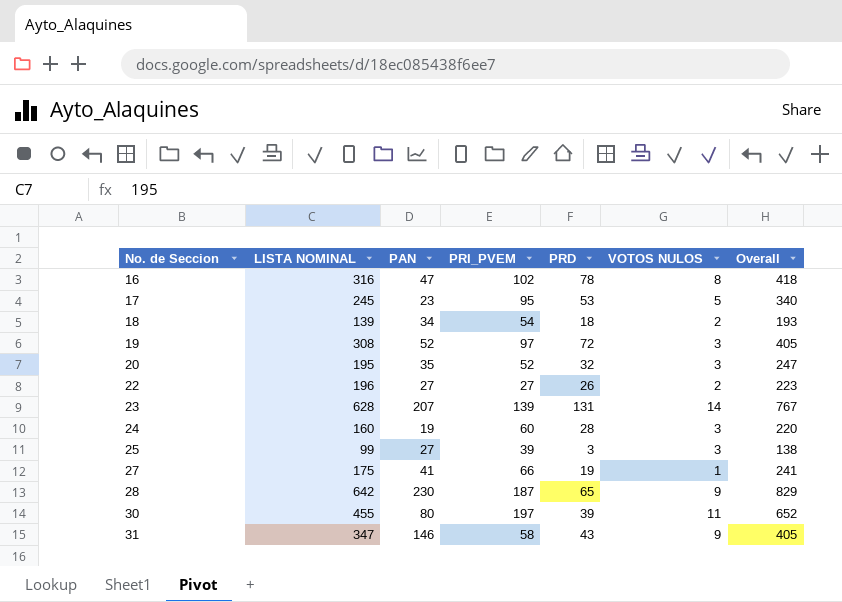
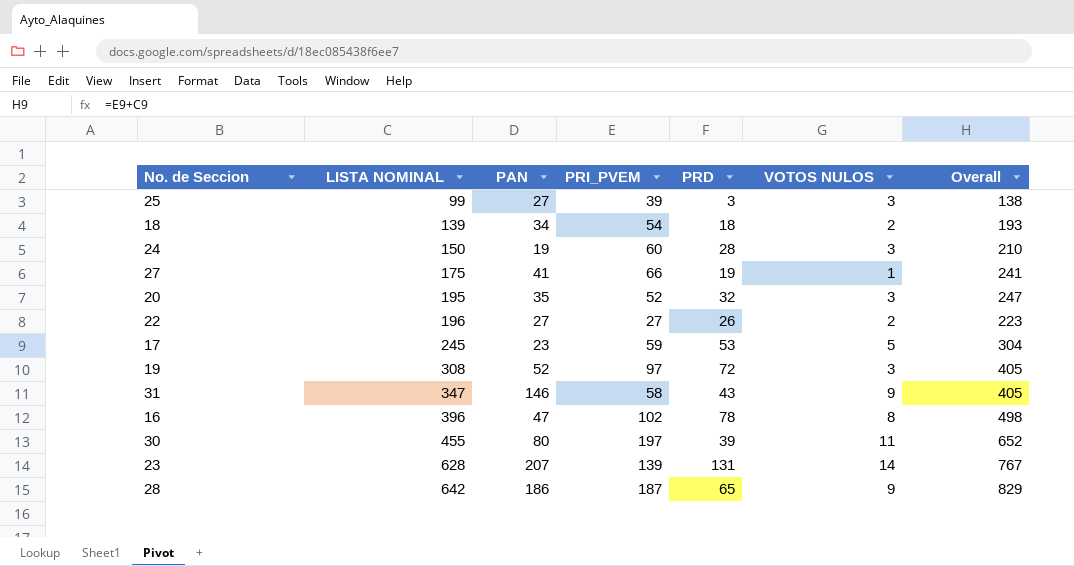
row order: No. de Seccion ascending -> LISTA NOMINAL ascending
24 | LISTA NOMINAL: 160 -> 150
24 | Overall: 220 -> 210
17 | PRI_PVEM: 95 -> 59
17 | Overall: 340 -> 304
16 | LISTA NOMINAL: 316 -> 396
16 | Overall: 418 -> 498
28 | PAN: 230 -> 186

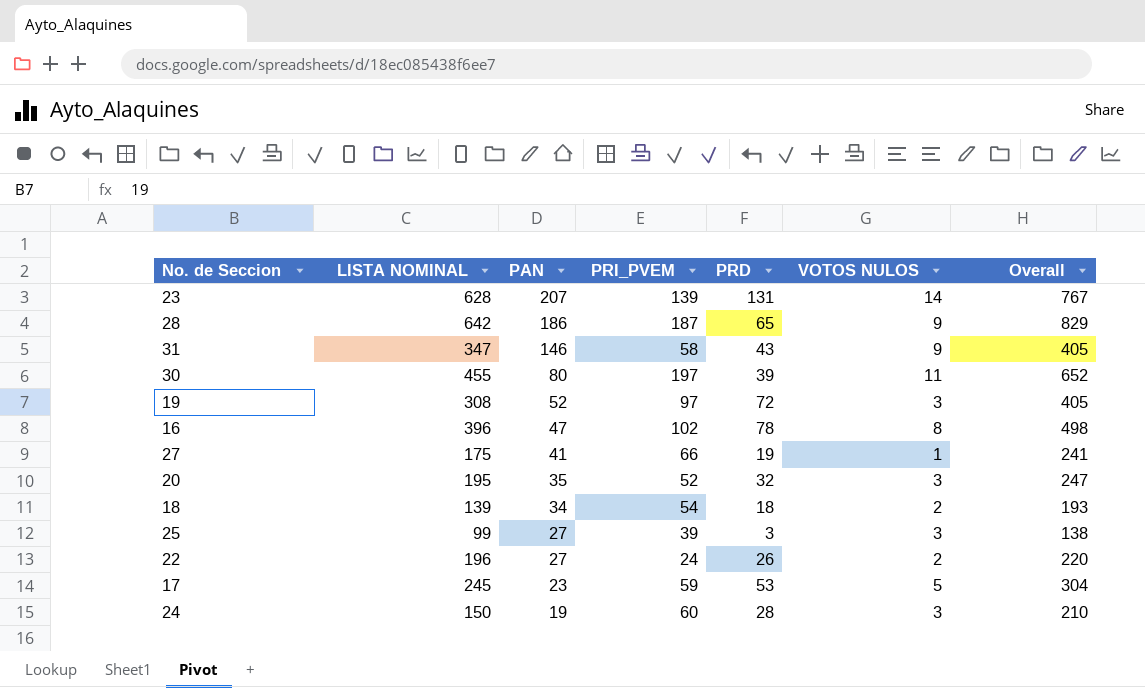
row order: LISTA NOMINAL ascending -> PAN descending
22 | PRI_PVEM: 27 -> 24
22 | Overall: 223 -> 220

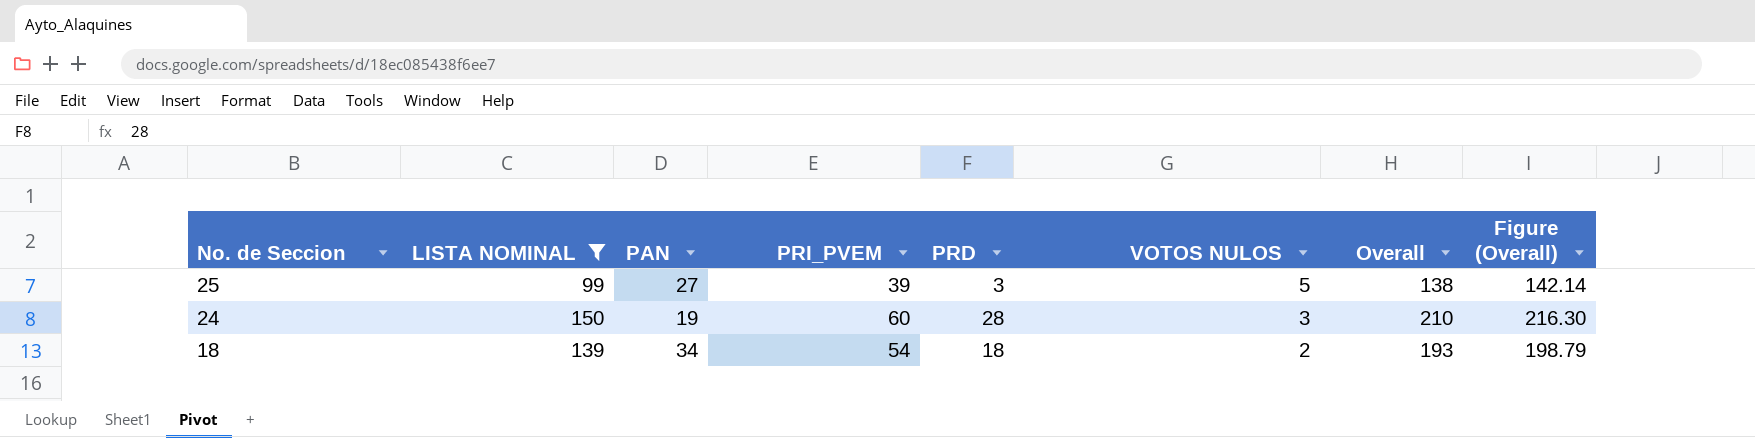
filter: none -> LISTA NOMINAL <= 150
row order: PAN descending -> No. de Seccion descending
column Figure (Overall) | formula: none -> [Overall] * 1.03
25 | VOTOS NULOS: 3 -> 5

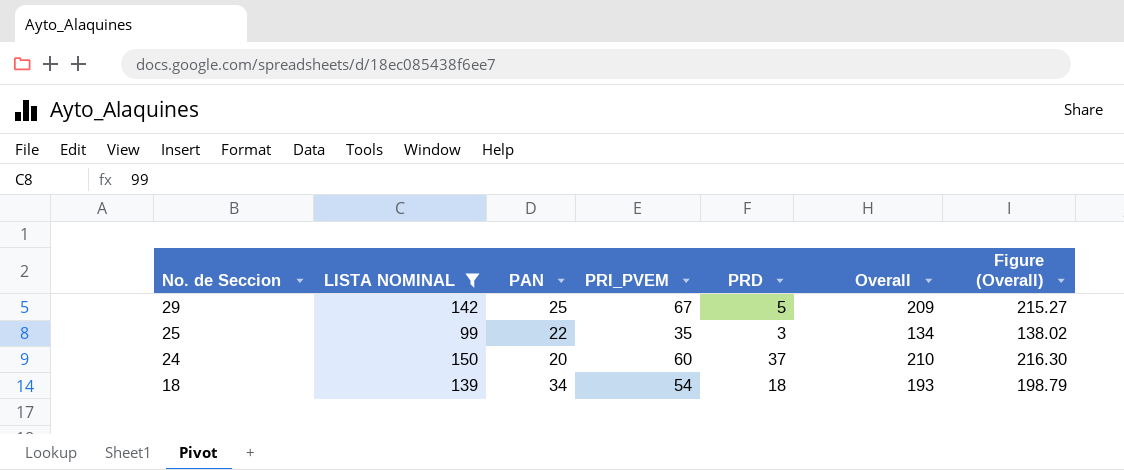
column VOTOS NULOS | position: 6 -> none
row 29: none -> 142 | 25 | 67 | 5 | 209 | 215.27
25 | PAN: 27 -> 22
25 | PRI_PVEM: 39 -> 35
25 | Overall: 138 -> 134
25 | Figure (Overall): 142.14 -> 138.02
24 | PAN: 19 -> 20
24 | PRD: 28 -> 37

